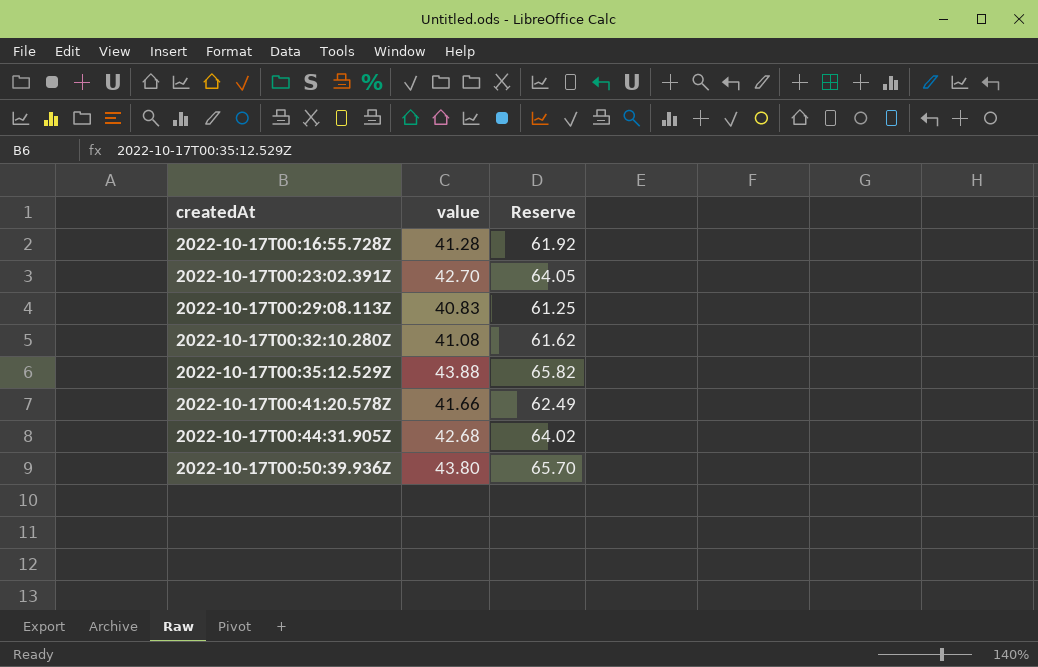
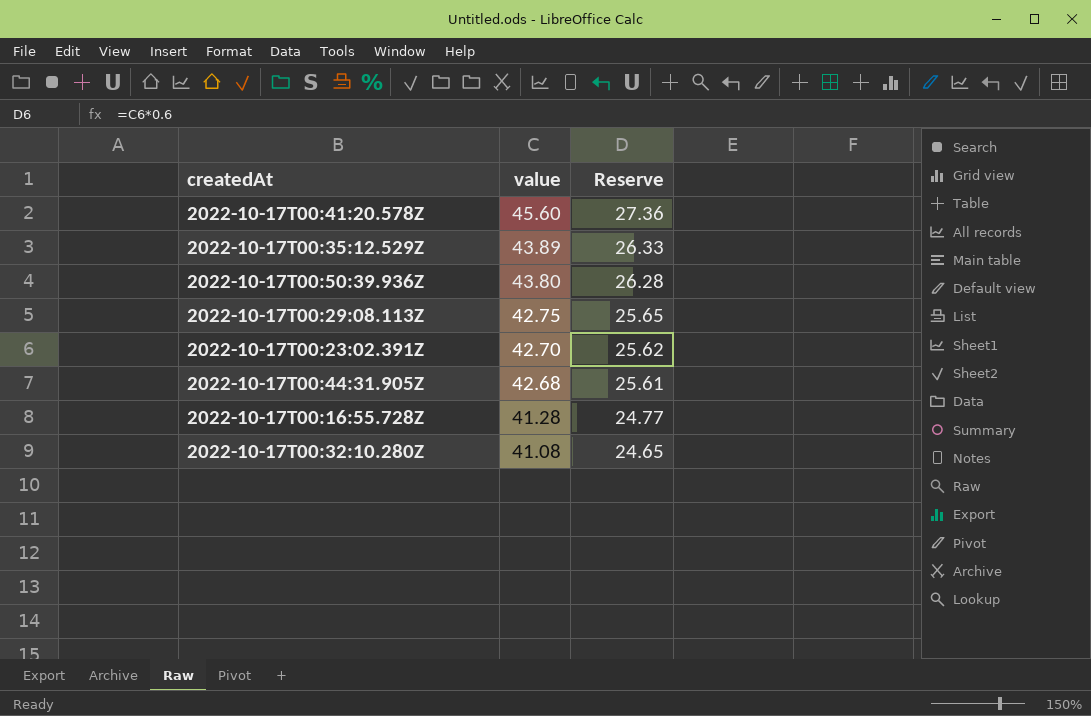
row order: createdAt ascending -> value descending
column Reserve | formula: [value] * 1.5 -> [value] * 0.6
2022-10-17T00:41:20.578Z | value: 41.66 -> 45.60
2022-10-17T00:35:12.529Z | value: 43.88 -> 43.89
2022-10-17T00:29:08.113Z | value: 40.83 -> 42.75

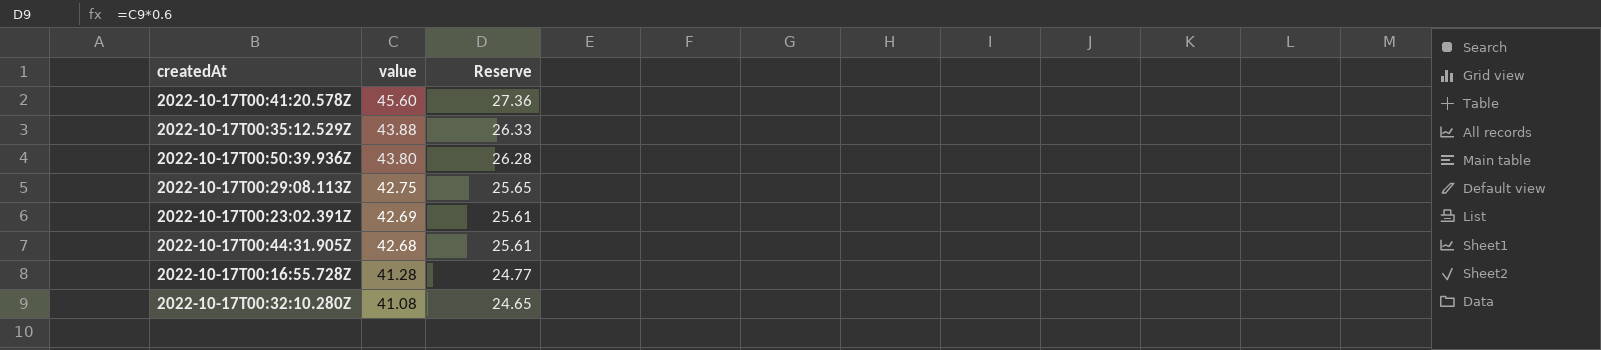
2022-10-17T00:35:12.529Z | value: 43.89 -> 43.88
2022-10-17T00:23:02.391Z | value: 42.70 -> 42.69
2022-10-17T00:23:02.391Z | Reserve: 25.62 -> 25.61

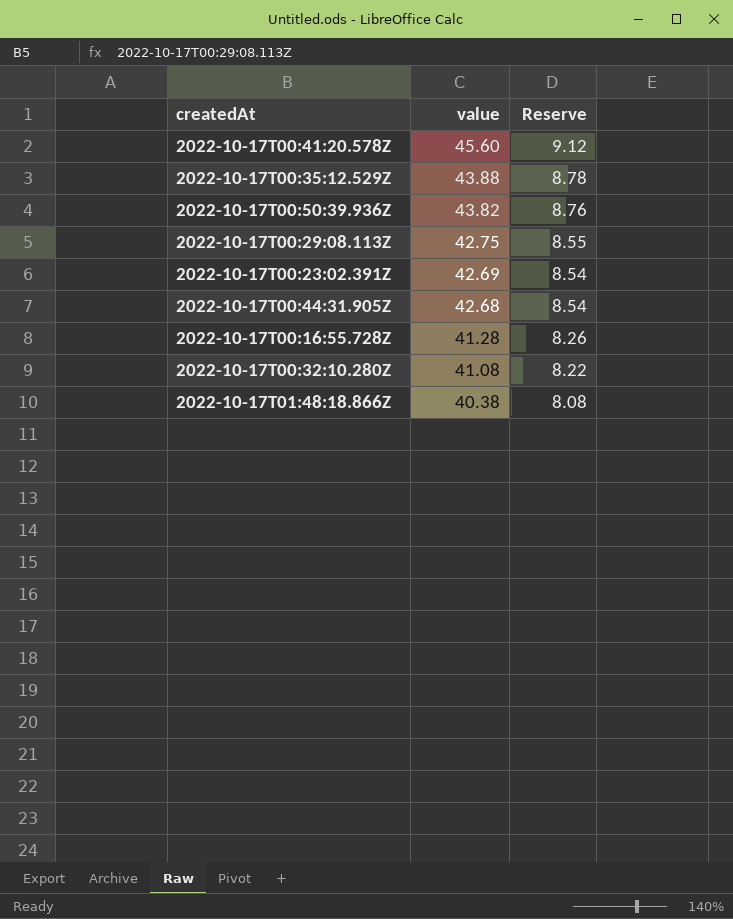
column Reserve | formula: [value] * 0.6 -> [value] * 0.2
2022-10-17T00:50:39.936Z | value: 43.80 -> 43.82
row 2022-10-17T01:48:18.866Z: none -> 40.38 | 8.08

